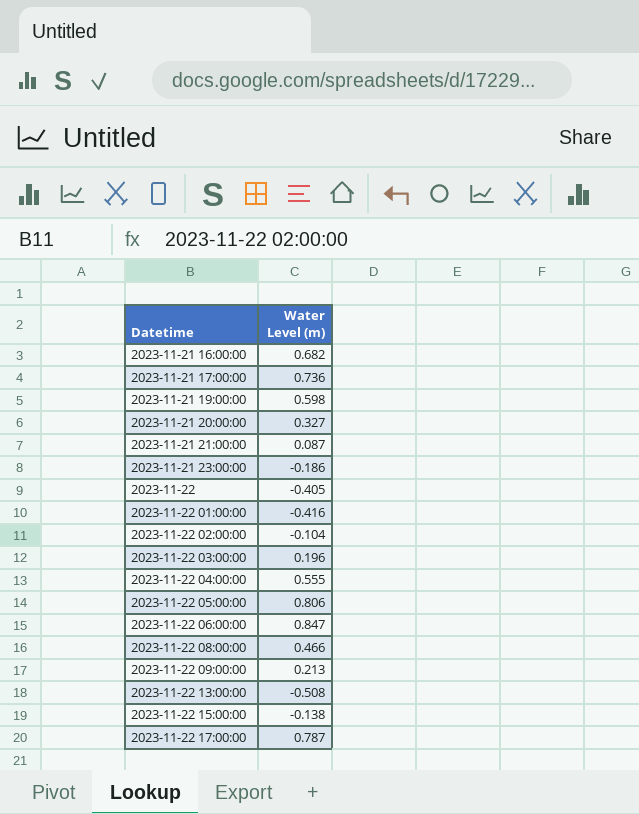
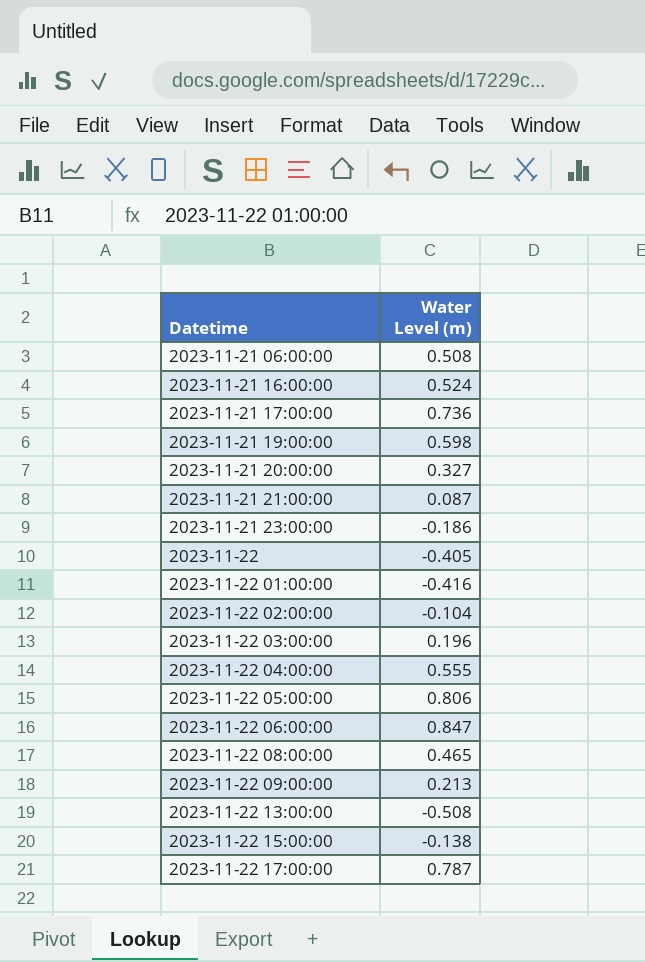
row 2023-11-21 06:00:00: none -> 0.508
2023-11-21 16:00:00 | Water Level (m): 0.682 -> 0.524
2023-11-22 08:00:00 | Water Level (m): 0.466 -> 0.465

